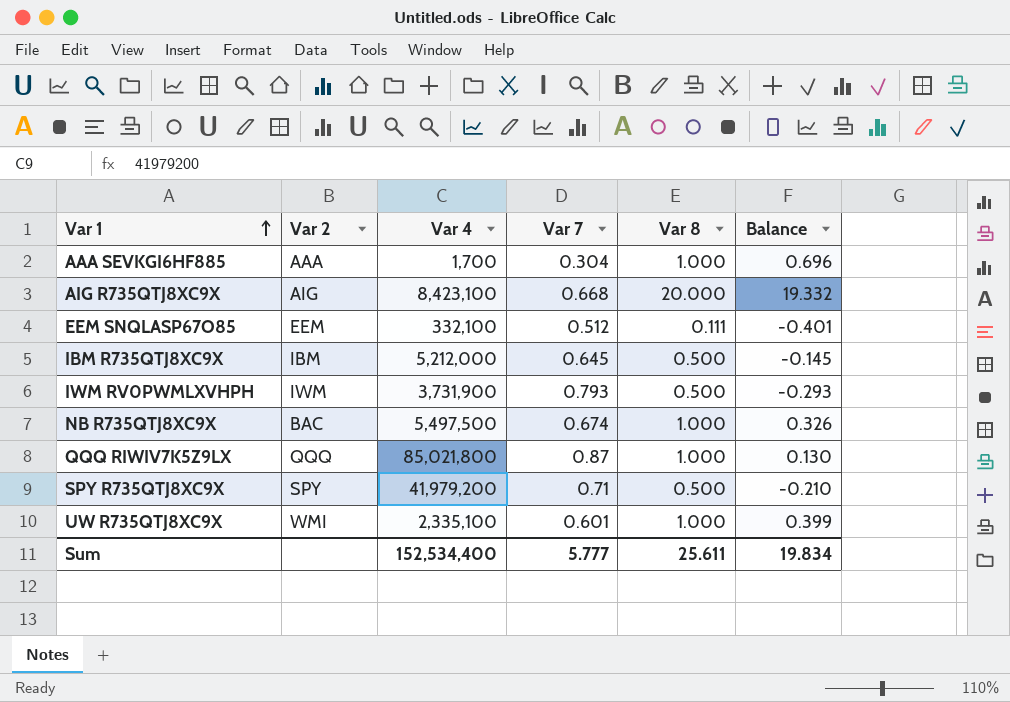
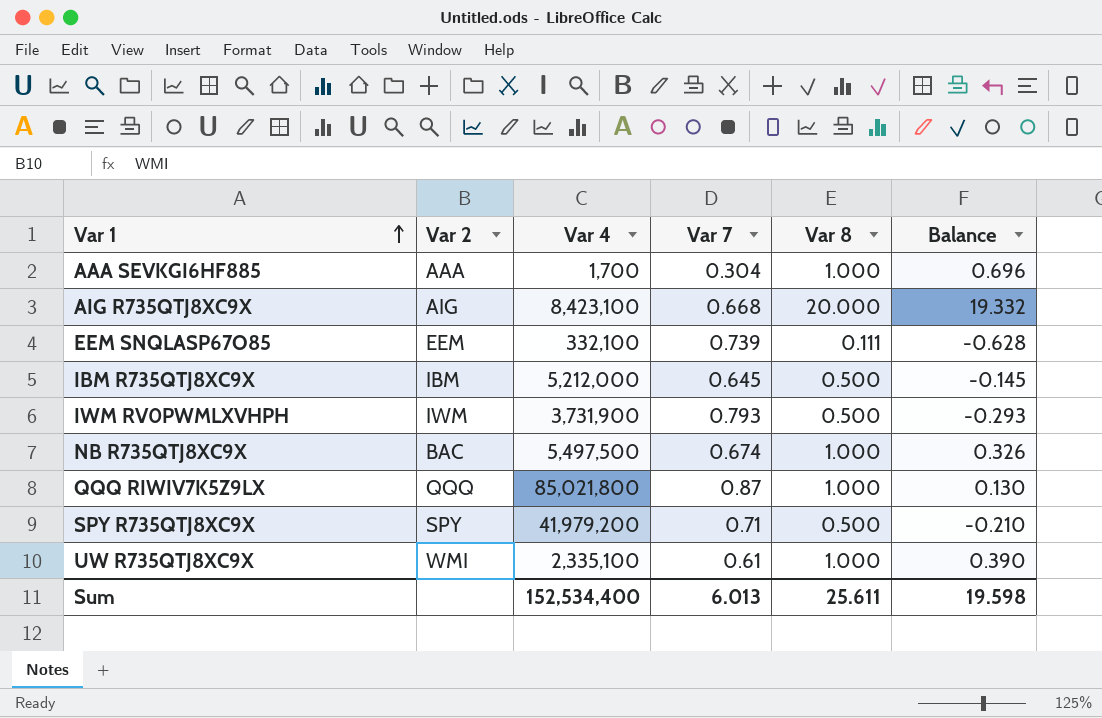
EEM SNQLASP67O85 | Var 7: 0.512 -> 0.739
EEM SNQLASP67O85 | Balance: -0.401 -> -0.628
UW R735QTJ8XC9X | Var 7: 0.601 -> 0.61
UW R735QTJ8XC9X | Balance: 0.399 -> 0.390
Sum | Var 7: 5.777 -> 6.013
Sum | Balance: 19.834 -> 19.598

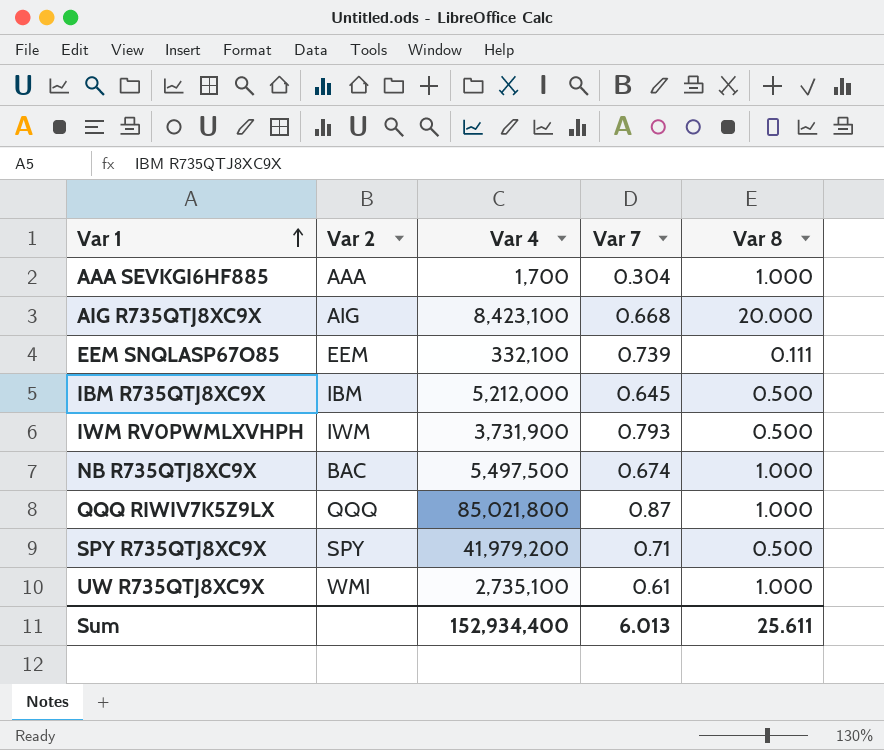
column Balance | formula: [Var 8] - [Var 7] -> none
UW R735QTJ8XC9X | Var 4: 2,335,100 -> 2,735,100
Sum | Var 4: 152,534,400 -> 152,934,400

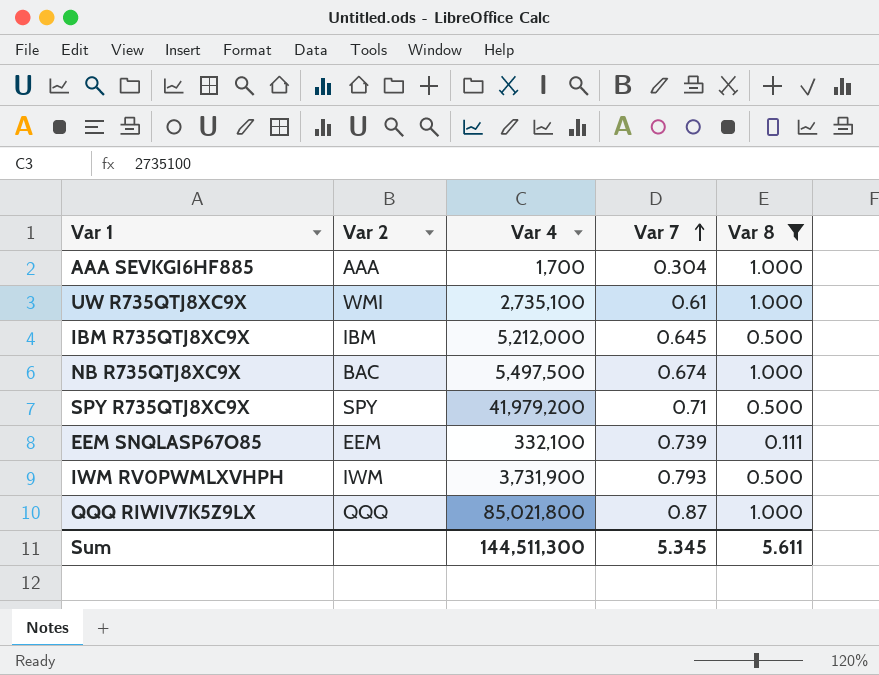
filter: none -> Var 8 != 20.000
row order: Var 1 ascending -> Var 7 ascending
Sum | Var 4: 152,934,400 -> 144,511,300
Sum | Var 7: 6.013 -> 5.345
Sum | Var 8: 25.611 -> 5.611

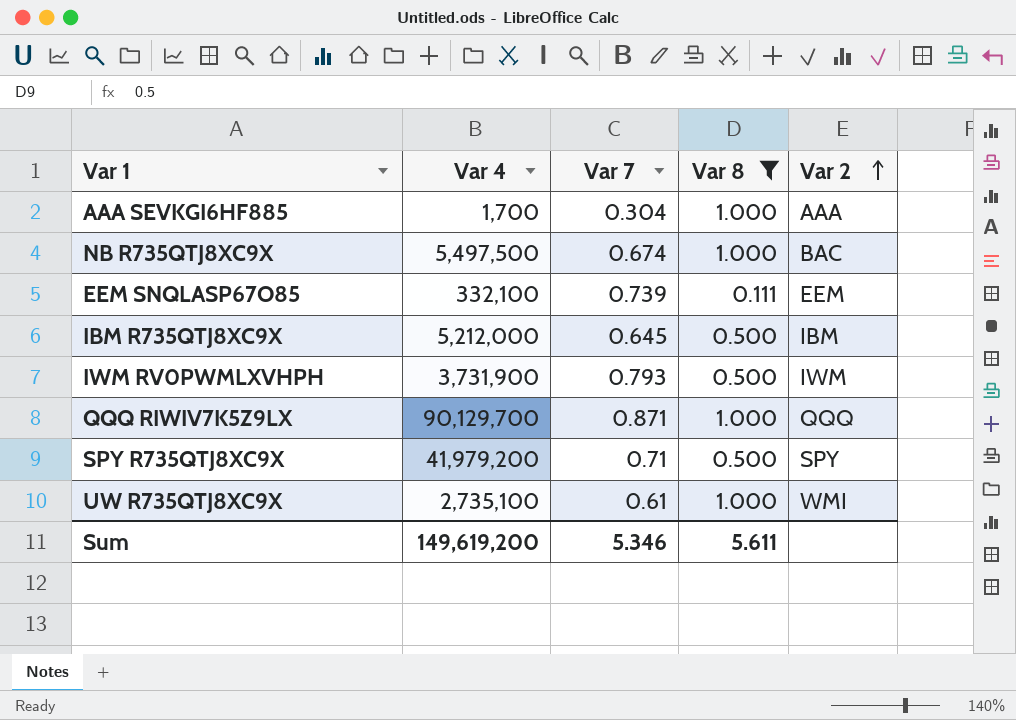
row order: Var 7 ascending -> Var 2 ascending
column Var 2 | position: 2 -> 5
QQQ RIWIV7K5Z9LX | Var 4: 85,021,800 -> 90,129,700
QQQ RIWIV7K5Z9LX | Var 7: 0.87 -> 0.871
Sum | Var 4: 144,511,300 -> 149,619,200
Sum | Var 7: 5.345 -> 5.346

